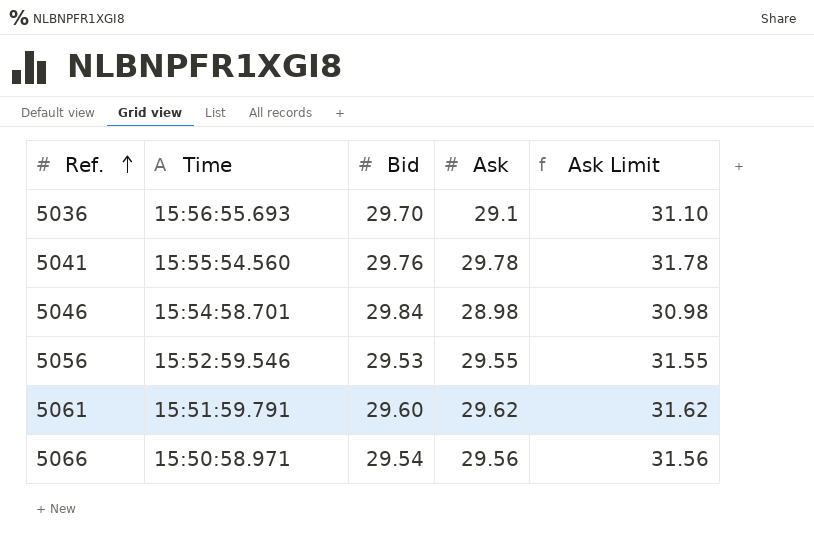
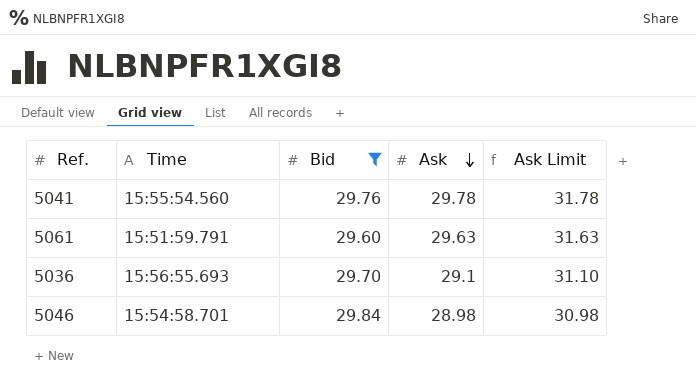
filter: none -> Bid >= 29.60
row order: Ref. ascending -> Ask descending
5061 | Ask: 29.62 -> 29.63
5061 | Ask Limit: 31.62 -> 31.63

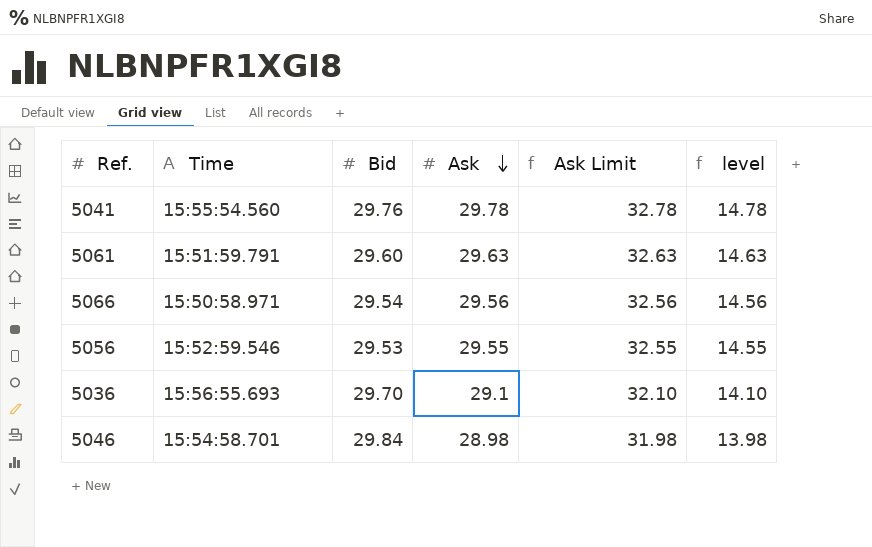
filter: Bid >= 29.60 -> none
column Ask Limit | formula: [Ask] + 2 -> [Ask] + 3
column level | formula: none -> [Ask] - 15

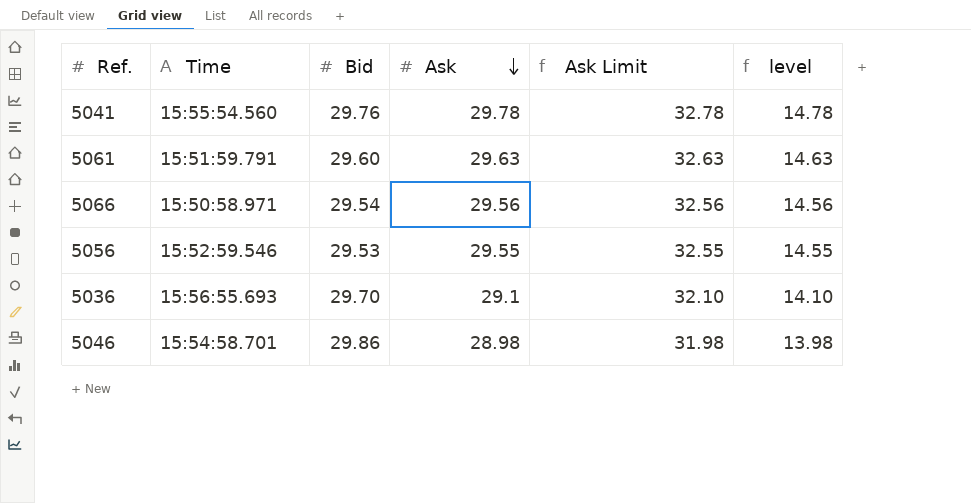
5046 | Bid: 29.84 -> 29.86

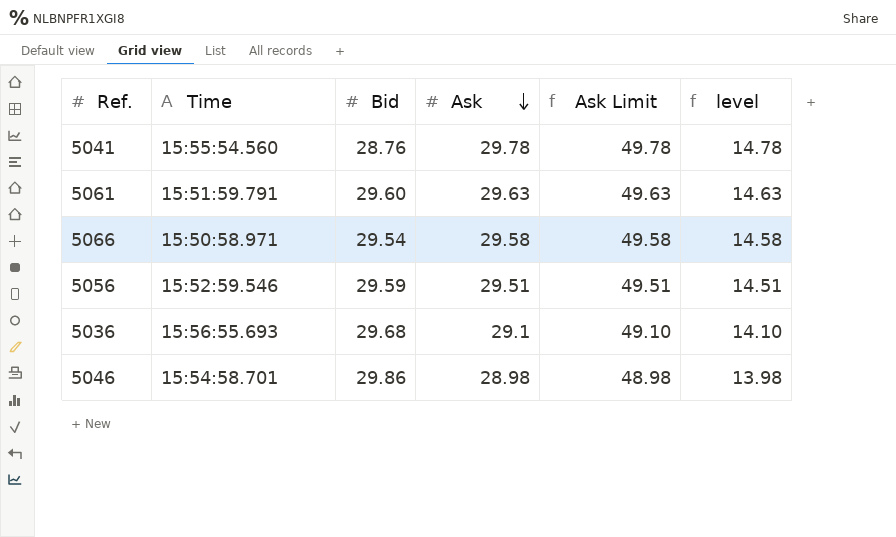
column Ask Limit | formula: [Ask] + 3 -> [Ask] + 20
5041 | Bid: 29.76 -> 28.76
5066 | Ask: 29.56 -> 29.58
5066 | level: 14.56 -> 14.58
5056 | Bid: 29.53 -> 29.59
5056 | Ask: 29.55 -> 29.51
5056 | level: 14.55 -> 14.51
5036 | Bid: 29.70 -> 29.68

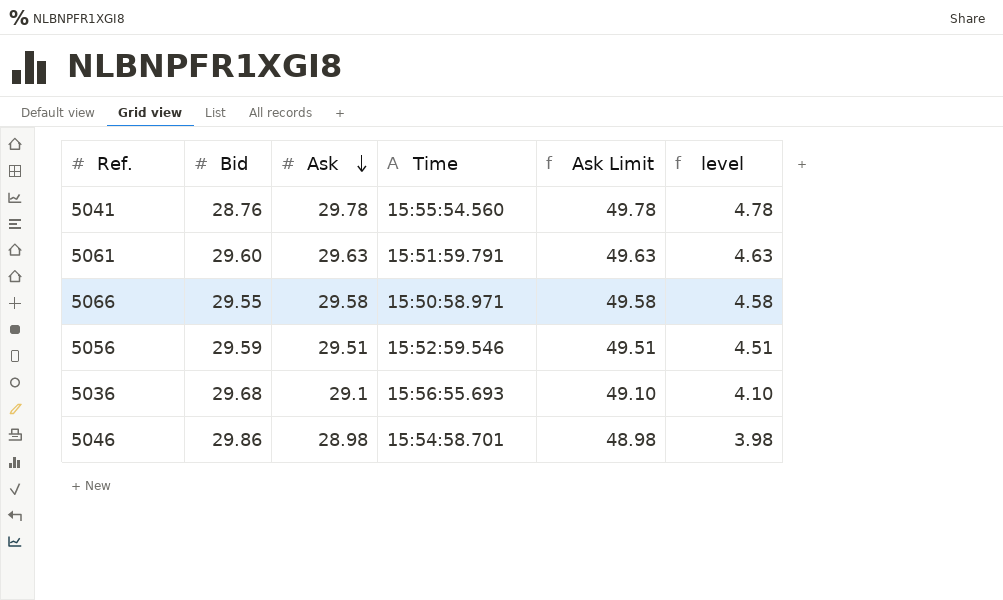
column Time | position: 2 -> 4
column level | formula: [Ask] - 15 -> [Ask] - 25
5066 | Bid: 29.54 -> 29.55

